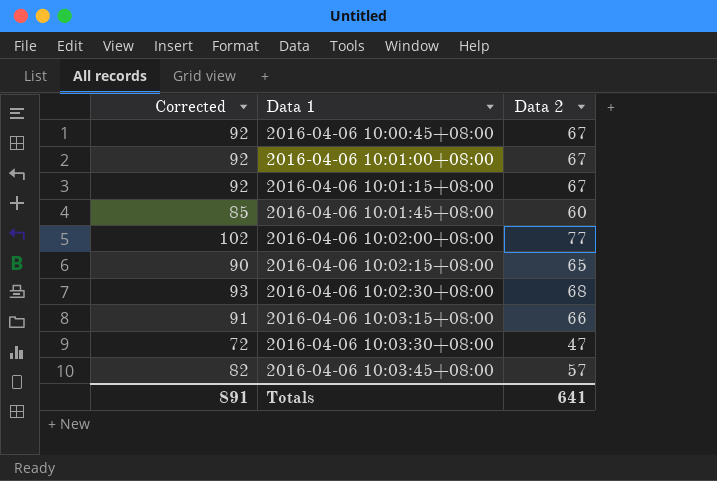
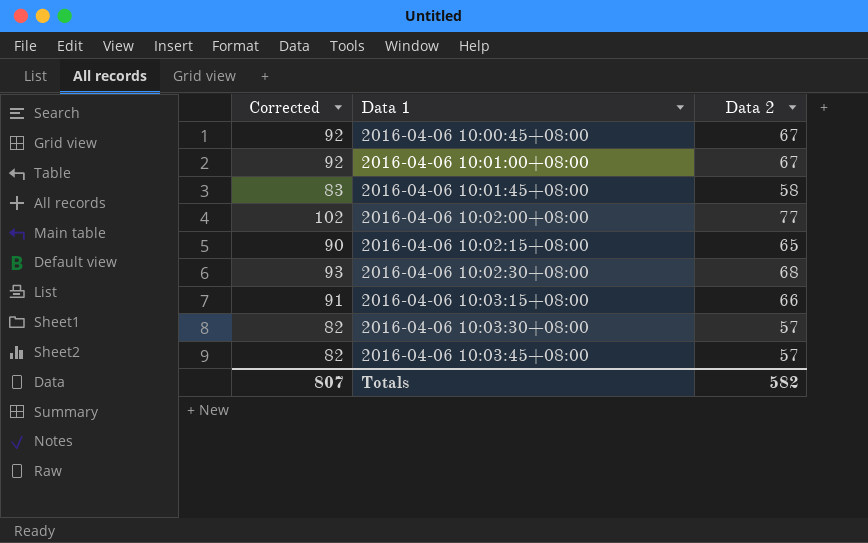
row 2016-04-06 10:01:15+08:00: 92 | 67 -> none
2016-04-06 10:01:45+08:00 | Corrected: 85 -> 83
2016-04-06 10:01:45+08:00 | Data 2: 60 -> 58
2016-04-06 10:03:30+08:00 | Corrected: 72 -> 82
2016-04-06 10:03:30+08:00 | Data 2: 47 -> 57
Totals | Corrected: 891 -> 807
Totals | Data 2: 641 -> 582

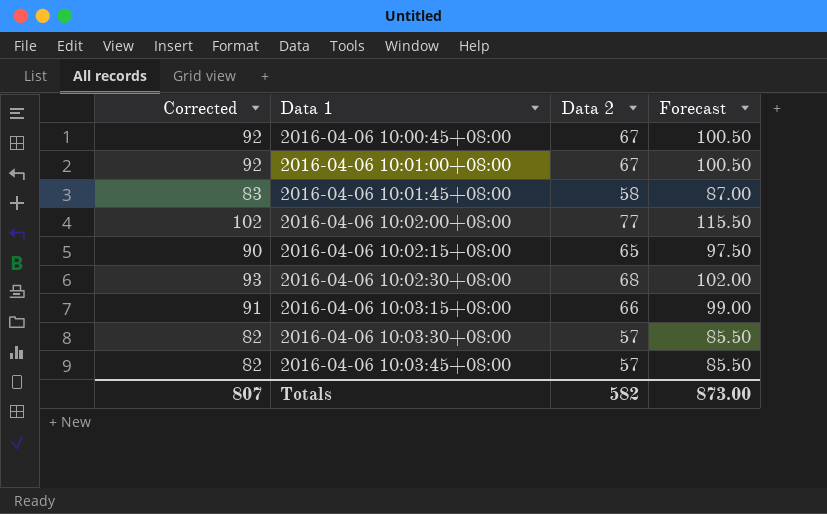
column Forecast | formula: none -> [Data 2] * 1.5

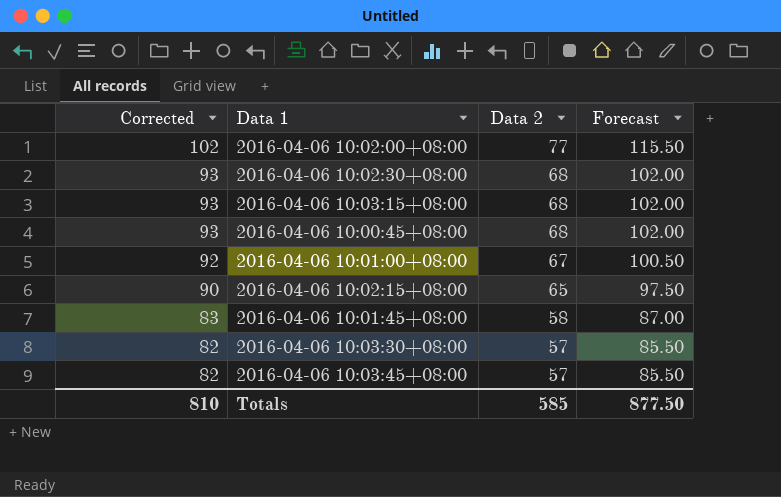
row order: Data 1 ascending -> Corrected descending
2016-04-06 10:03:15+08:00 | Corrected: 91 -> 93
2016-04-06 10:03:15+08:00 | Data 2: 66 -> 68
2016-04-06 10:03:15+08:00 | Forecast: 99.00 -> 102.00
2016-04-06 10:00:45+08:00 | Corrected: 92 -> 93
2016-04-06 10:00:45+08:00 | Data 2: 67 -> 68
2016-04-06 10:00:45+08:00 | Forecast: 100.50 -> 102.00
Totals | Corrected: 807 -> 810
Totals | Data 2: 582 -> 585
Totals | Forecast: 873.00 -> 877.50

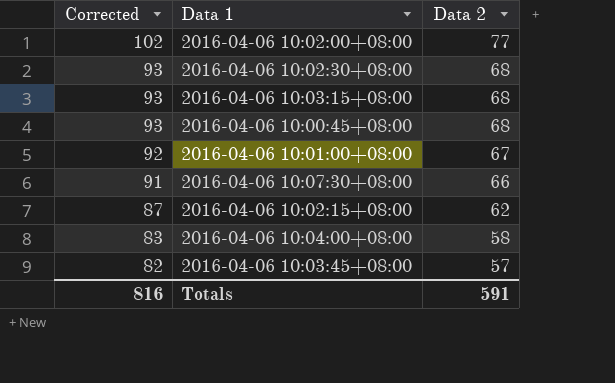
column Forecast | formula: [Data 2] * 1.5 -> none
row 2016-04-06 10:01:45+08:00: 83 | 58 | 87.00 -> none
row 2016-04-06 10:03:30+08:00: 82 | 57 | 85.50 -> none
row 2016-04-06 10:07:30+08:00: none -> 91 | 66
2016-04-06 10:02:15+08:00 | Corrected: 90 -> 87
2016-04-06 10:02:15+08:00 | Data 2: 65 -> 62
row 2016-04-06 10:04:00+08:00: none -> 83 | 58
Totals | Corrected: 810 -> 816
Totals | Data 2: 585 -> 591

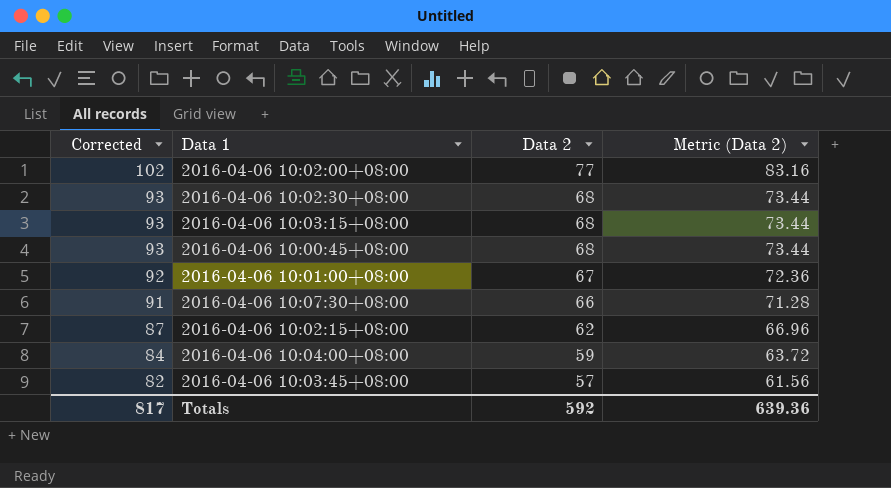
column Metric (Data 2) | formula: none -> [Data 2] * 1.08
2016-04-06 10:04:00+08:00 | Corrected: 83 -> 84
2016-04-06 10:04:00+08:00 | Data 2: 58 -> 59
Totals | Corrected: 816 -> 817
Totals | Data 2: 591 -> 592

